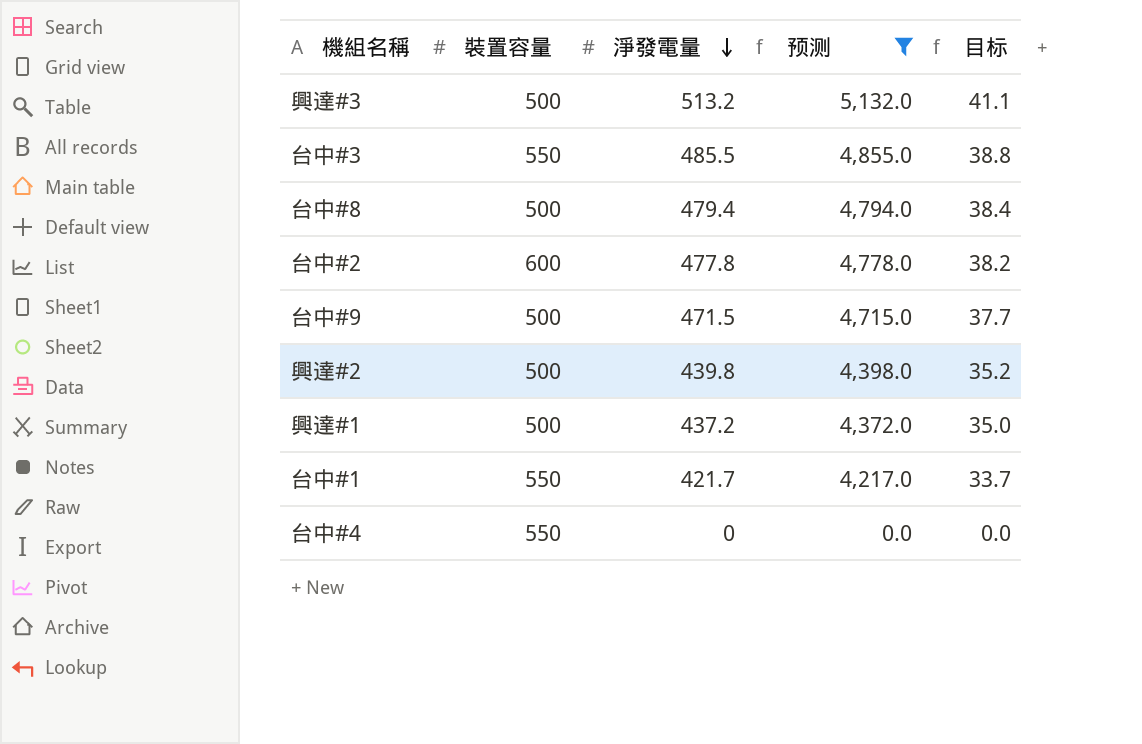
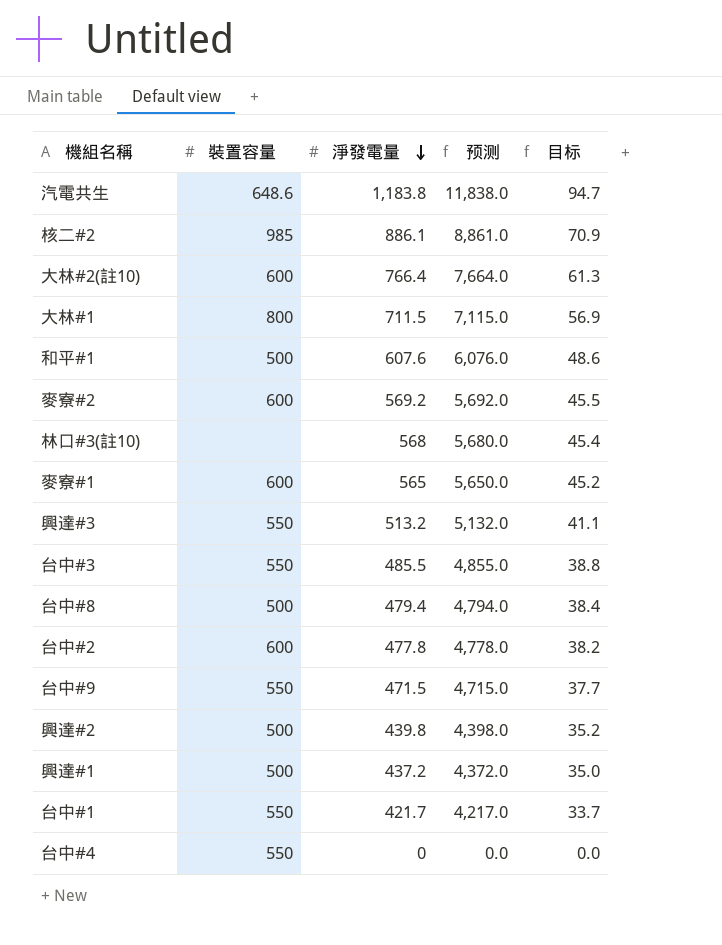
filter: 预测 <= 5,132.0 -> none
興達#3 | 裝置容量: 500 -> 550
台中#9 | 裝置容量: 500 -> 550

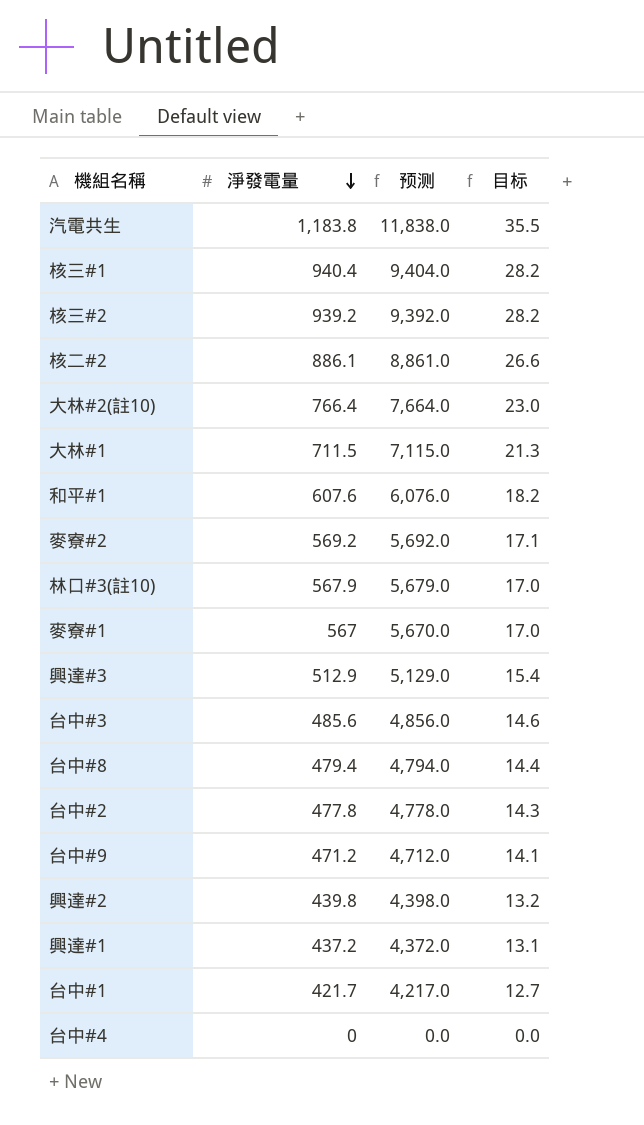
column 裝置容量 | position: 2 -> none
column 目标 | formula: [淨發電量] * 0.08 -> [淨發電量] * 0.03
row 核三#1: none -> 940.4 | 9,404.0 | 28.2
row 核三#2: none -> 939.2 | 9,392.0 | 28.2
林口#3(註10) | 淨發電量: 568 -> 567.9
林口#3(註10) | 预测: 5,680.0 -> 5,679.0
麥寮#1 | 淨發電量: 565 -> 567
麥寮#1 | 预测: 5,650.0 -> 5,670.0
興達#3 | 淨發電量: 513.2 -> 512.9
興達#3 | 预测: 5,132.0 -> 5,129.0
台中#3 | 淨發電量: 485.5 -> 485.6
台中#3 | 预测: 4,855.0 -> 4,856.0
台中#9 | 淨發電量: 471.5 -> 471.2
台中#9 | 预测: 4,715.0 -> 4,712.0

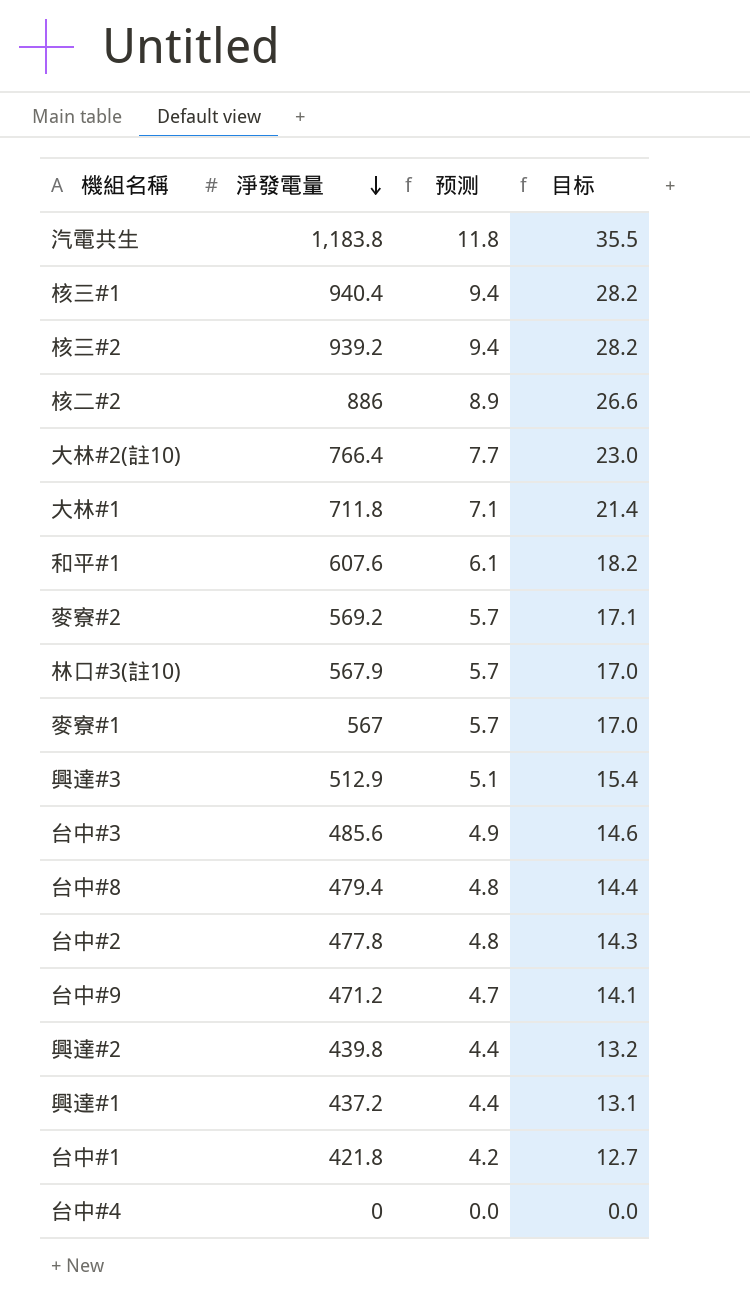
column 预测 | formula: [淨發電量] * 10 -> [淨發電量] * 0.01
核二#2 | 淨發電量: 886.1 -> 886
大林#1 | 淨發電量: 711.5 -> 711.8
大林#1 | 目标: 21.3 -> 21.4
台中#1 | 淨發電量: 421.7 -> 421.8

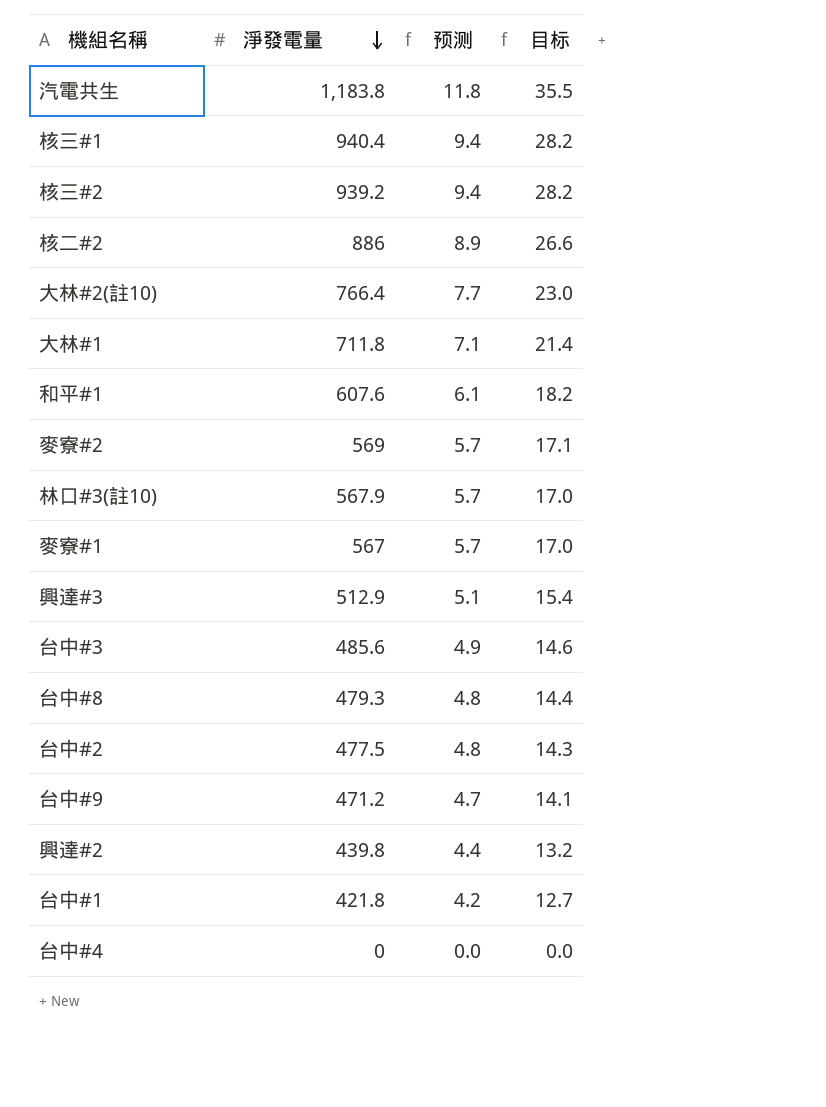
row 興達#1: 437.2 | 4.4 | 13.1 -> none
麥寮#2 | 淨發電量: 569.2 -> 569
台中#8 | 淨發電量: 479.4 -> 479.3
台中#2 | 淨發電量: 477.8 -> 477.5

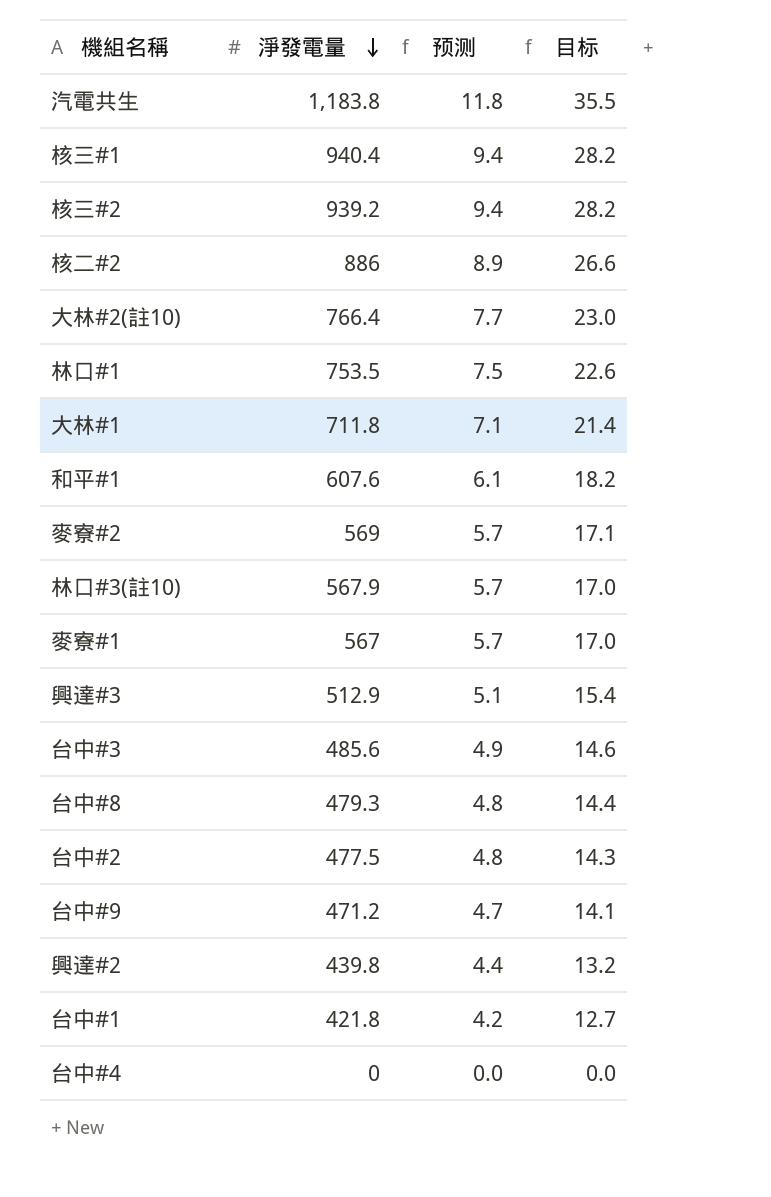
row 林口#1: none -> 753.5 | 7.5 | 22.6

